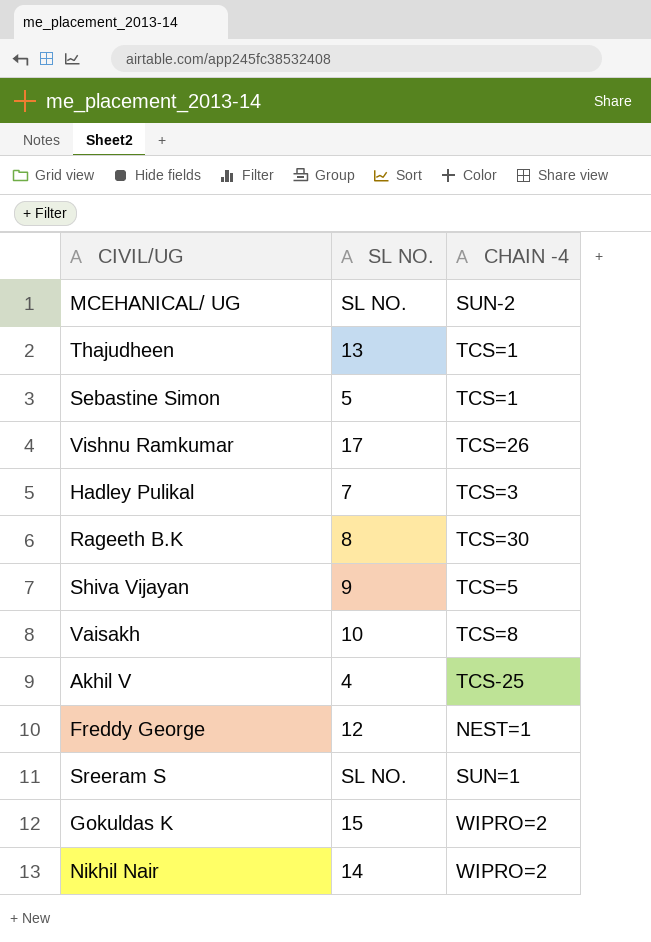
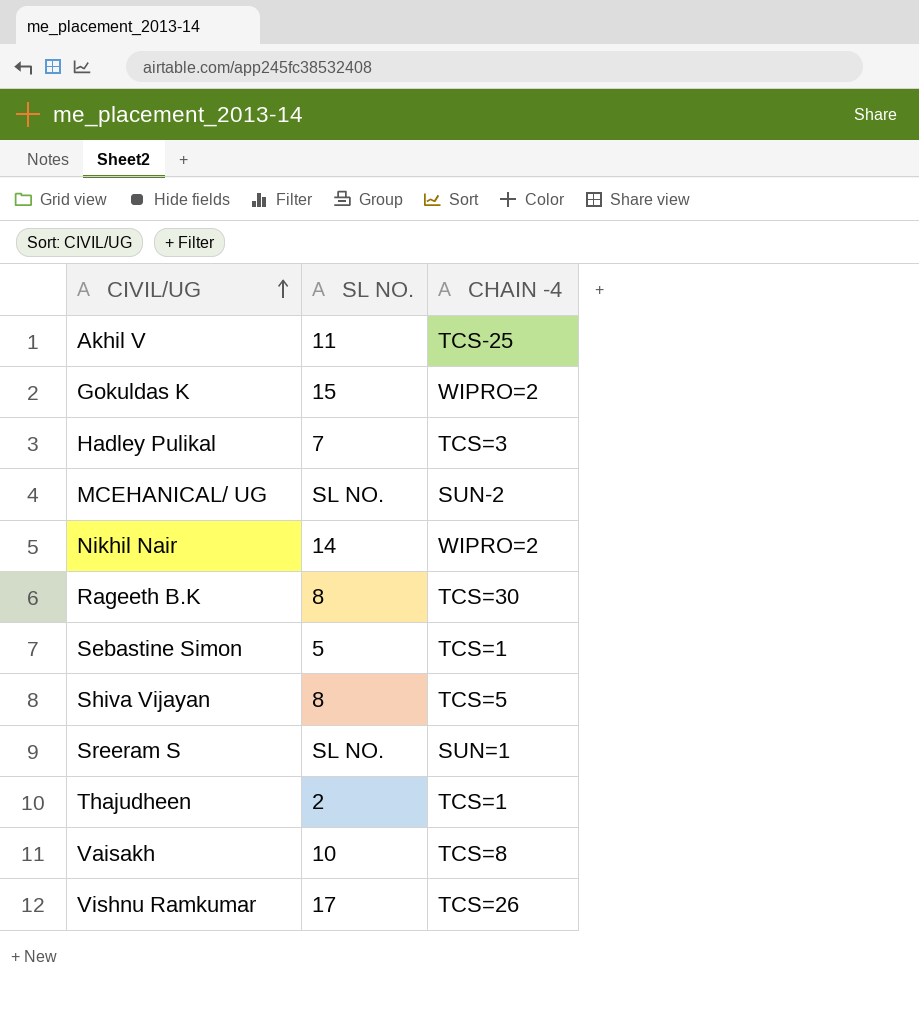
row order: none -> CIVIL/UG ascending
row Freddy George: 12 | NEST=1 -> none
Akhil V | SL NO.: 4 -> 11
Shiva Vijayan | SL NO.: 9 -> 8
Thajudheen | SL NO.: 13 -> 2

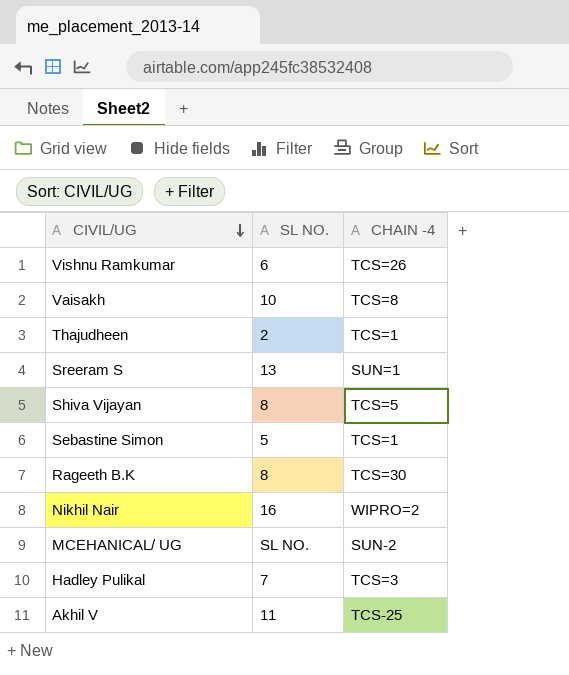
row order: CIVIL/UG ascending -> CIVIL/UG descending
row Gokuldas K: 15 | WIPRO=2 -> none
Vishnu Ramkumar | SL NO.: 17 -> 6
Sreeram S | SL NO.: SL NO. -> 13
Nikhil Nair | SL NO.: 14 -> 16

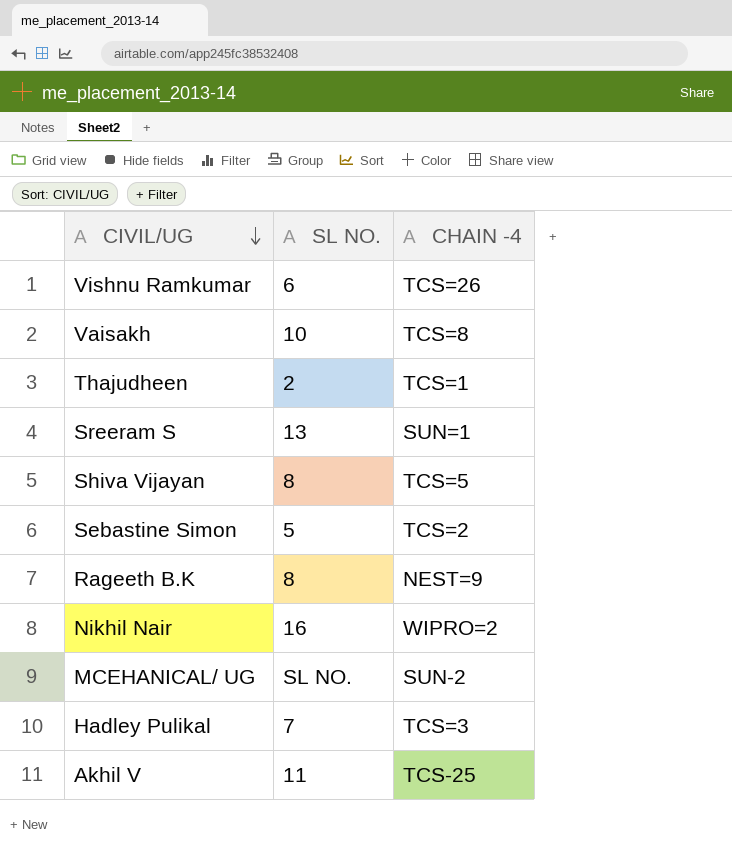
Sebastine Simon | CHAIN -4: TCS=1 -> TCS=2
Rageeth B.K | CHAIN -4: TCS=30 -> NEST=9

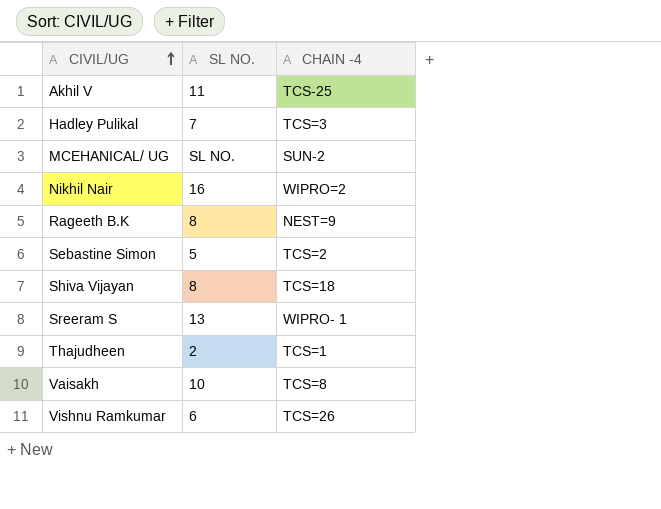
row order: CIVIL/UG descending -> CIVIL/UG ascending
Shiva Vijayan | CHAIN -4: TCS=5 -> TCS=18
Sreeram S | CHAIN -4: SUN=1 -> WIPRO- 1

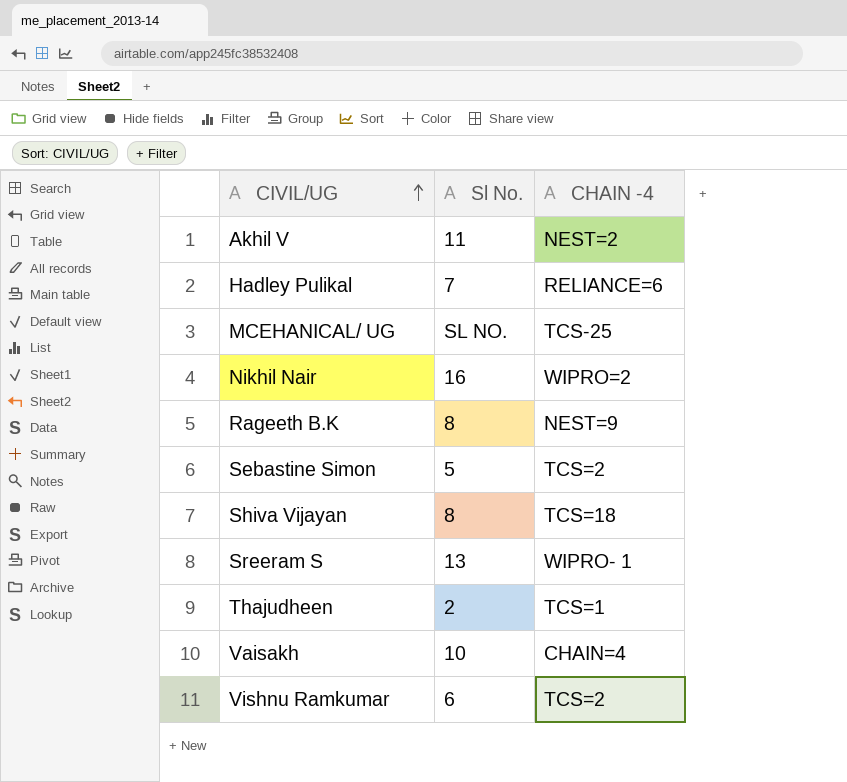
column name: SL NO. -> Sl No.
Akhil V | CHAIN -4: TCS-25 -> NEST=2
Hadley Pulikal | CHAIN -4: TCS=3 -> RELIANCE=6
MCEHANICAL/ UG | CHAIN -4: SUN-2 -> TCS-25
Vaisakh | CHAIN -4: TCS=8 -> CHAIN=4
Vishnu Ramkumar | CHAIN -4: TCS=26 -> TCS=2

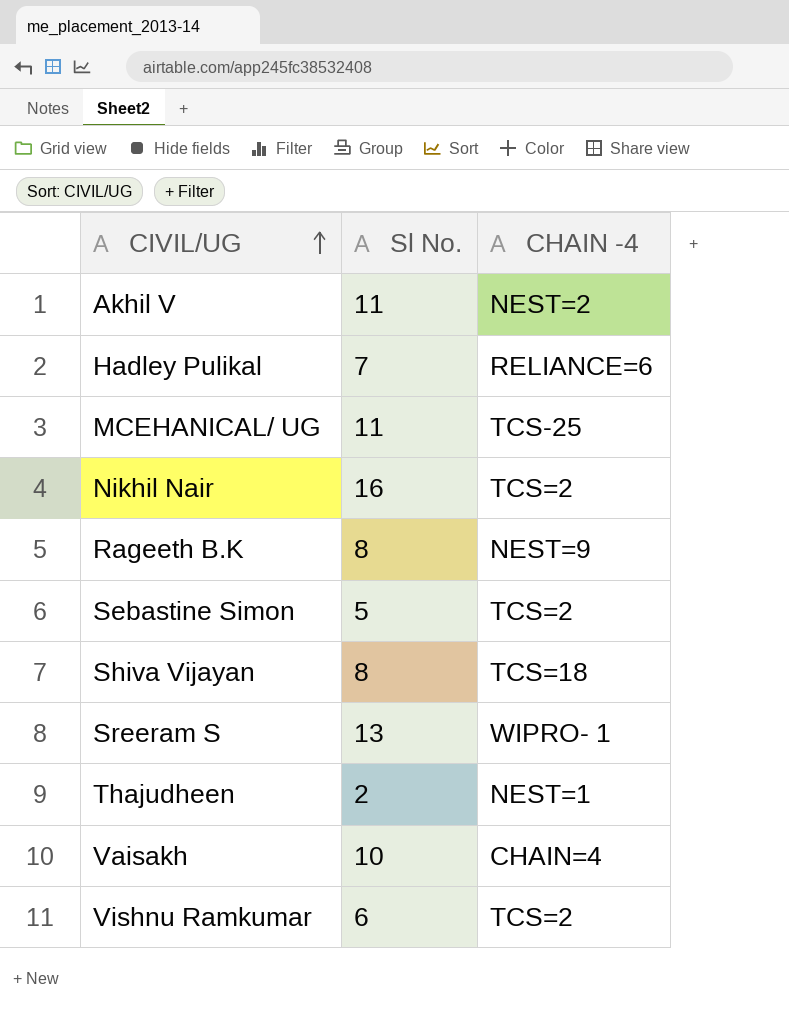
MCEHANICAL/ UG | Sl No.: SL NO. -> 11
Nikhil Nair | CHAIN -4: WIPRO=2 -> TCS=2
Thajudheen | CHAIN -4: TCS=1 -> NEST=1

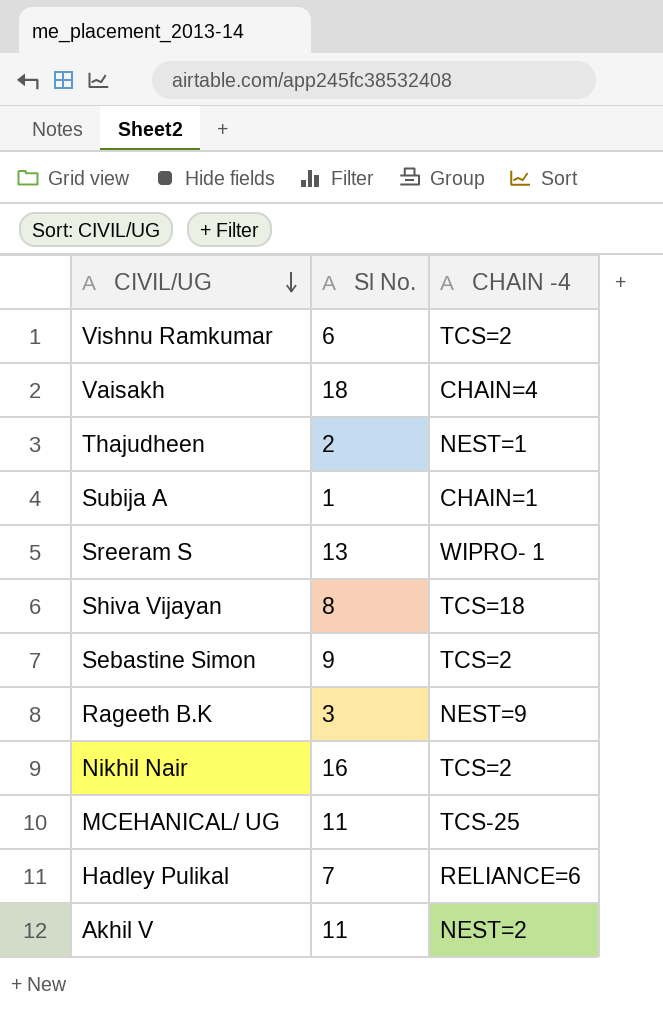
row order: CIVIL/UG ascending -> CIVIL/UG descending
Vaisakh | Sl No.: 10 -> 18
row Subija A: none -> 1 | CHAIN=1
Sebastine Simon | Sl No.: 5 -> 9
Rageeth B.K | Sl No.: 8 -> 3

